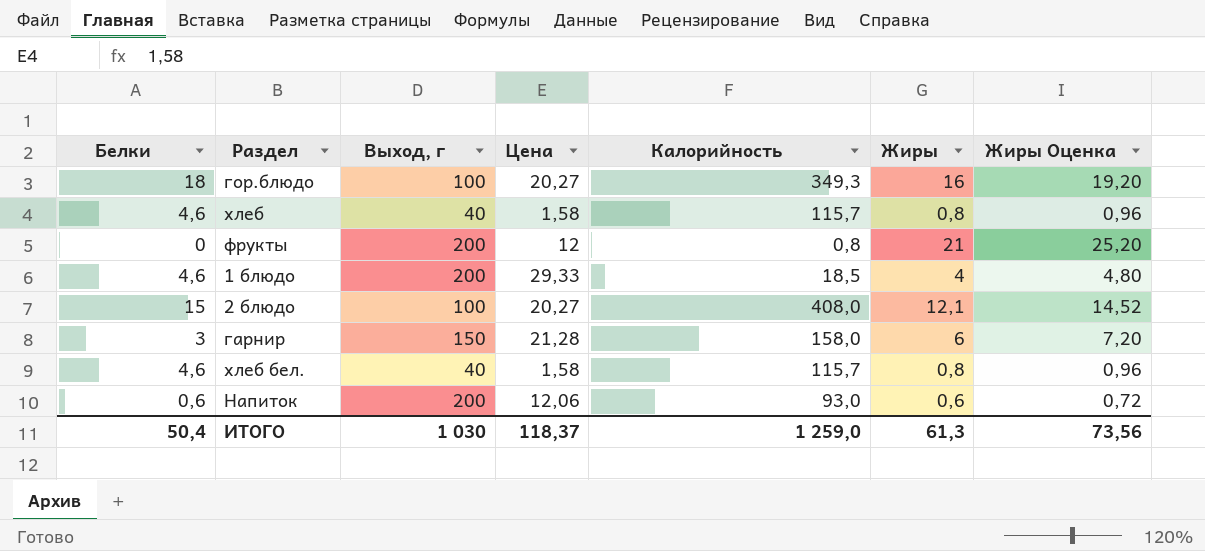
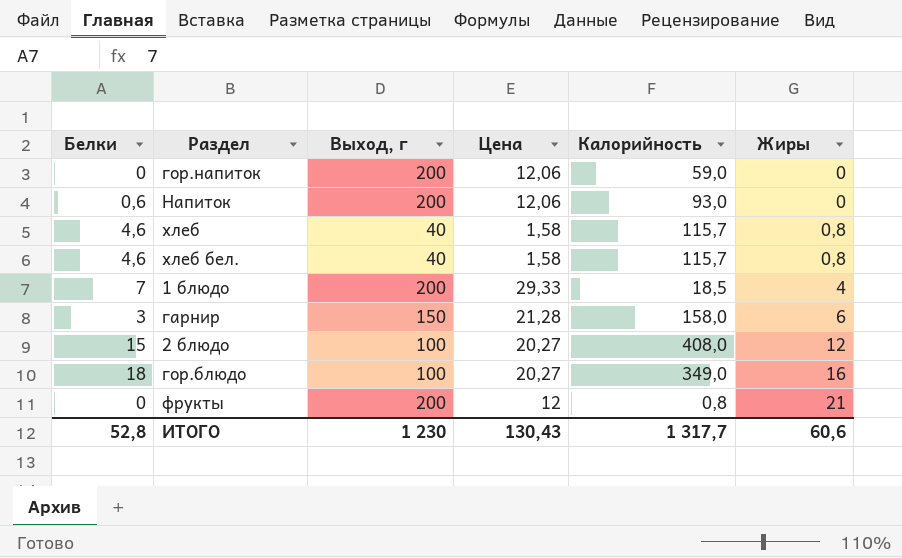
row order: none -> Жиры ascending
column Жиры Оценка | formula: [Жиры] * 1,2 -> none
row гор.напиток: none -> 0 | 200 | 12,06 | 59,0 | 0
Напиток | Жиры: 0,6 -> 0
1 блюдо | Белки: 4,6 -> 7
2 блюдо | Жиры: 12,1 -> 12
гор.блюдо | Калорийность: 349,3 -> 349,0
ИТОГО | Белки: 50,4 -> 52,8
ИТОГО | Выход, г: 1 030 -> 1 230
ИТОГО | Цена: 118,37 -> 130,43
ИТОГО | Калорийность: 1 259,0 -> 1 317,7
ИТОГО | Жиры: 61,3 -> 60,6

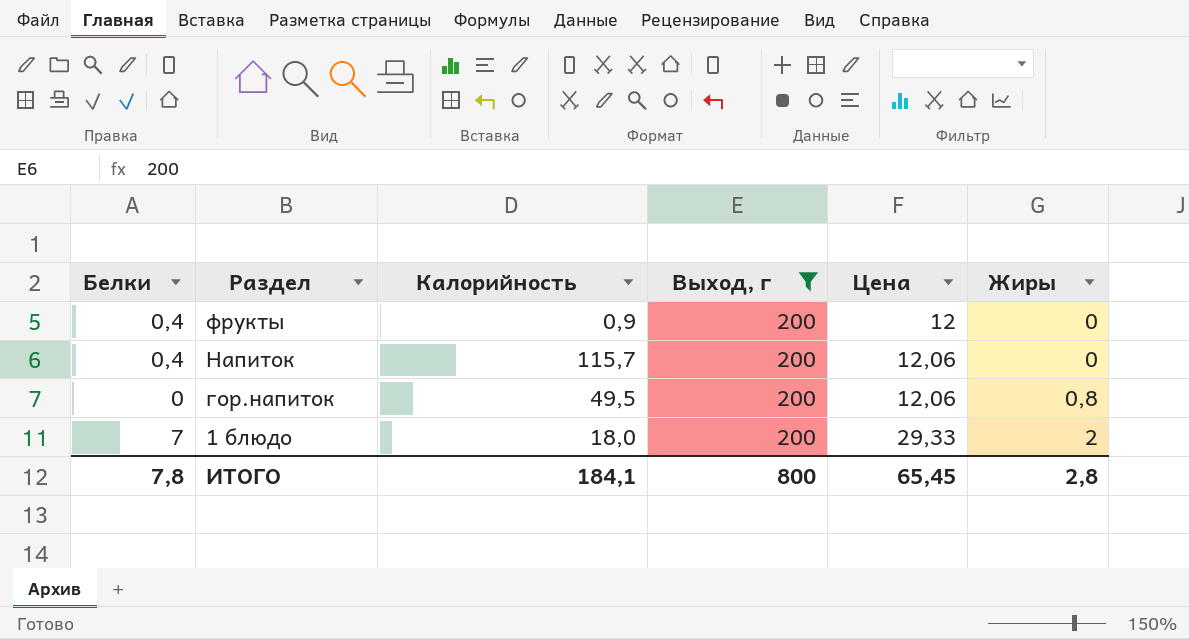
filter: none -> Выход, г = 200
row order: Жиры ascending -> Раздел descending
column Калорийность | position: 5 -> 3
фрукты | Белки: 0 -> 0,4
фрукты | Калорийность: 0,8 -> 0,9
фрукты | Жиры: 21 -> 0
Напиток | Белки: 0,6 -> 0,4
Напиток | Калорийность: 93,0 -> 115,7
гор.напиток | Калорийность: 59,0 -> 49,5
гор.напиток | Жиры: 0 -> 0,8
1 блюдо | Калорийность: 18,5 -> 18,0
1 блюдо | Жиры: 4 -> 2
ИТОГО | Белки: 52,8 -> 7,8
ИТОГО | Калорийность: 1 317,7 -> 184,1
ИТОГО | Выход, г: 1 230 -> 800
ИТОГО | Цена: 130,43 -> 65,45
ИТОГО | Жиры: 60,6 -> 2,8

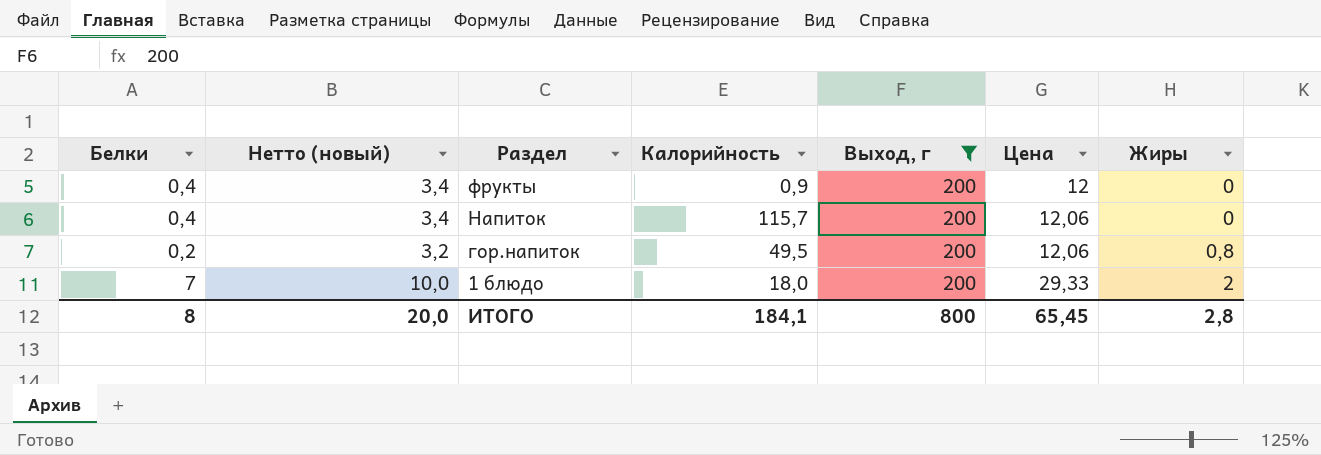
column Нетто (новый) | formula: none -> [Белки] + 3
гор.напиток | Белки: 0 -> 0,2
ИТОГО | Белки: 7,8 -> 8

